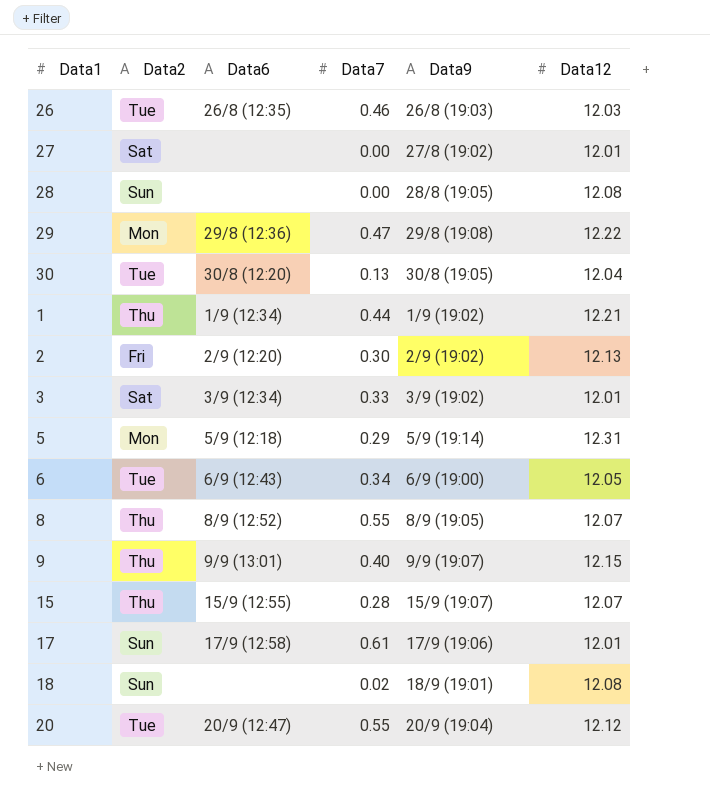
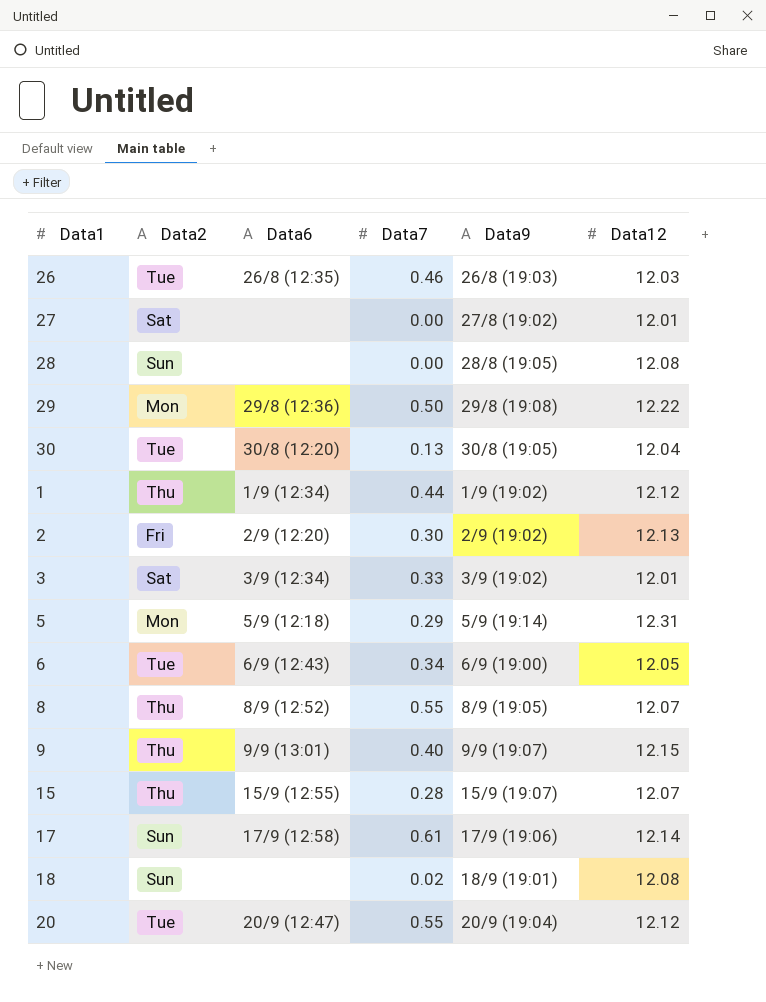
29 | Data7: 0.47 -> 0.50
1 | Data12: 12.21 -> 12.12
17 | Data12: 12.01 -> 12.14

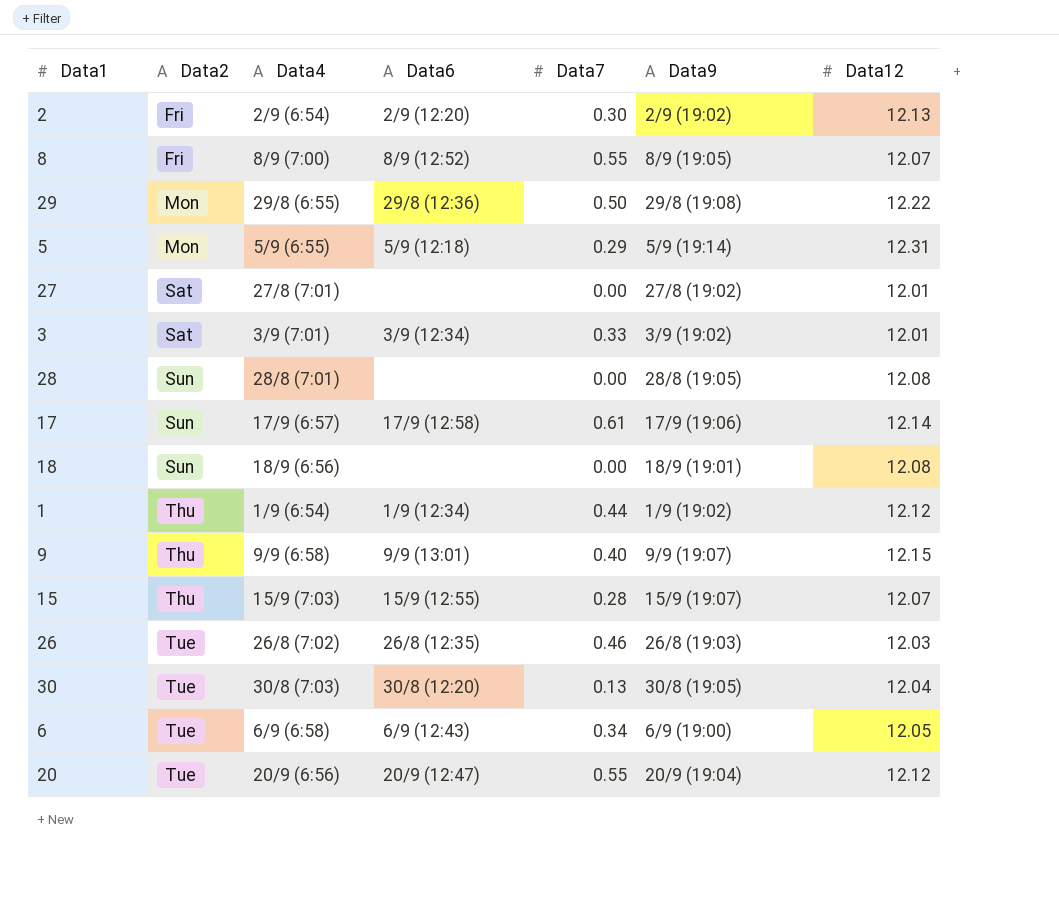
row order: none -> Data2 ascending
column Data4 | position: none -> 3
8 | Data2: Thu -> Fri
18 | Data7: 0.02 -> 0.00

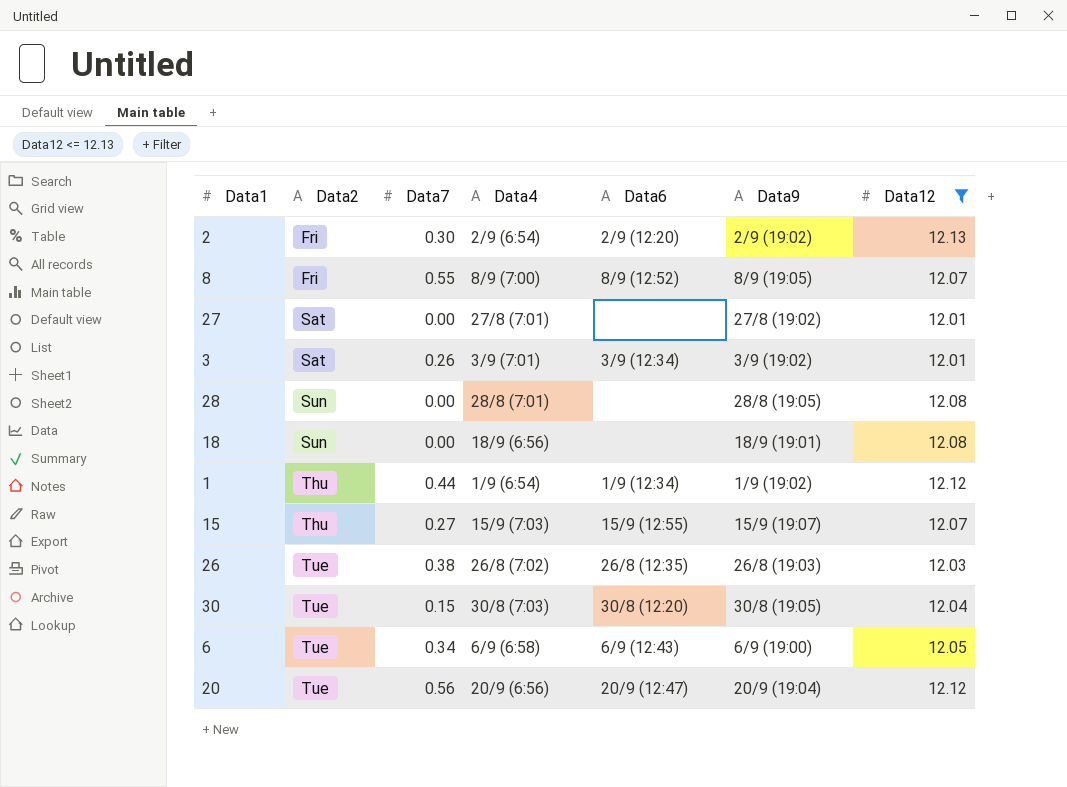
filter: none -> Data12 <= 12.13
column Data7 | position: 5 -> 3
3 | Data7: 0.33 -> 0.26
15 | Data7: 0.28 -> 0.27
26 | Data7: 0.46 -> 0.38
30 | Data7: 0.13 -> 0.15
20 | Data7: 0.55 -> 0.56

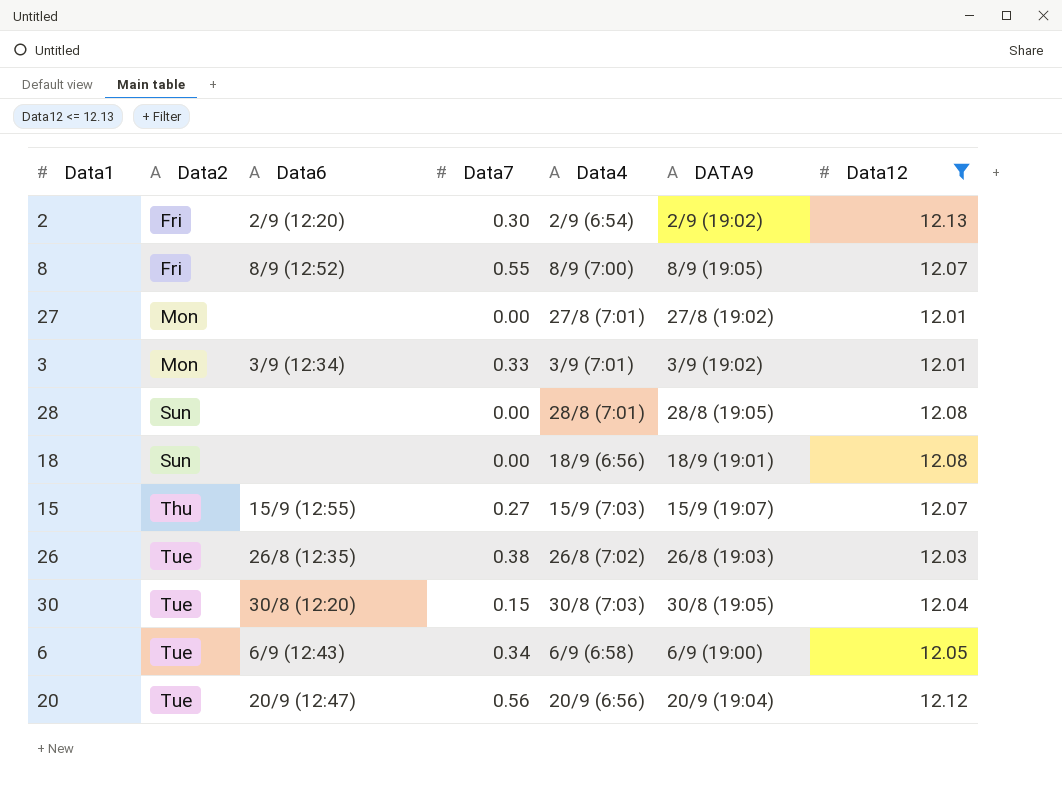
column Data6 | position: 5 -> 3
column name: Data9 -> DATA9
row 1: Thu | 0.44 | 1/9 (6:54) | 1/9 (12:34) | 1/9 (19:02) | 12.12 -> none
27 | Data2: Sat -> Mon
3 | Data2: Sat -> Mon
3 | Data7: 0.26 -> 0.33

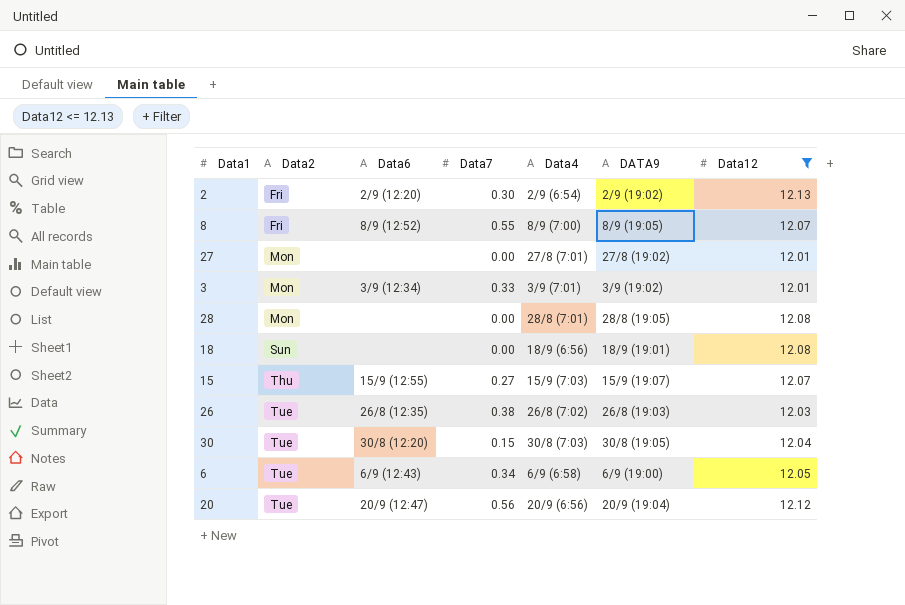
28 | Data2: Sun -> Mon

